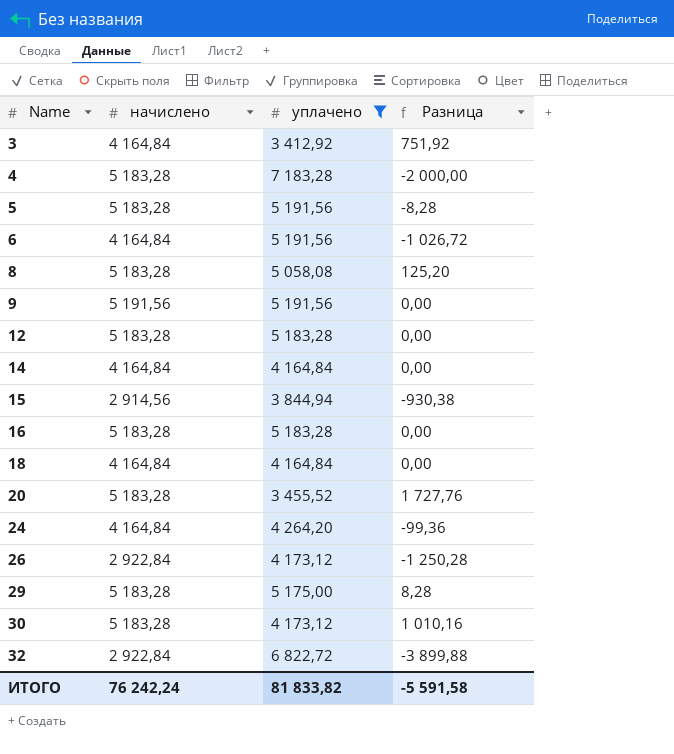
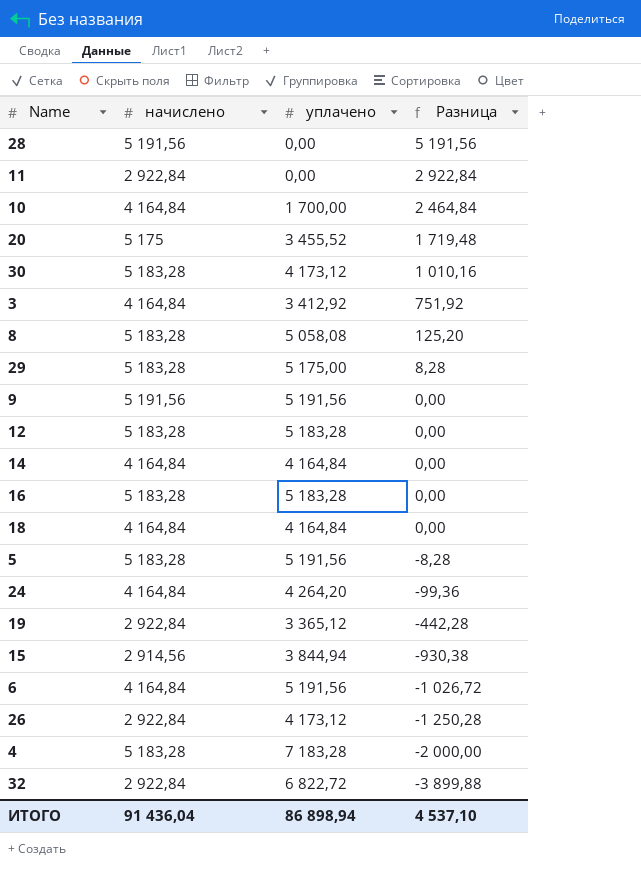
filter: уплачено >= 3 412,92 -> none
row order: Name ascending -> Разница descending
20 | начислено: 5 183,28 -> 5 175
20 | Разница: 1 727,76 -> 1 719,48
ИТОГО | начислено: 76 242,24 -> 91 436,04
ИТОГО | уплачено: 81 833,82 -> 86 898,94
ИТОГО | Разница: -5 591,58 -> 4 537,10

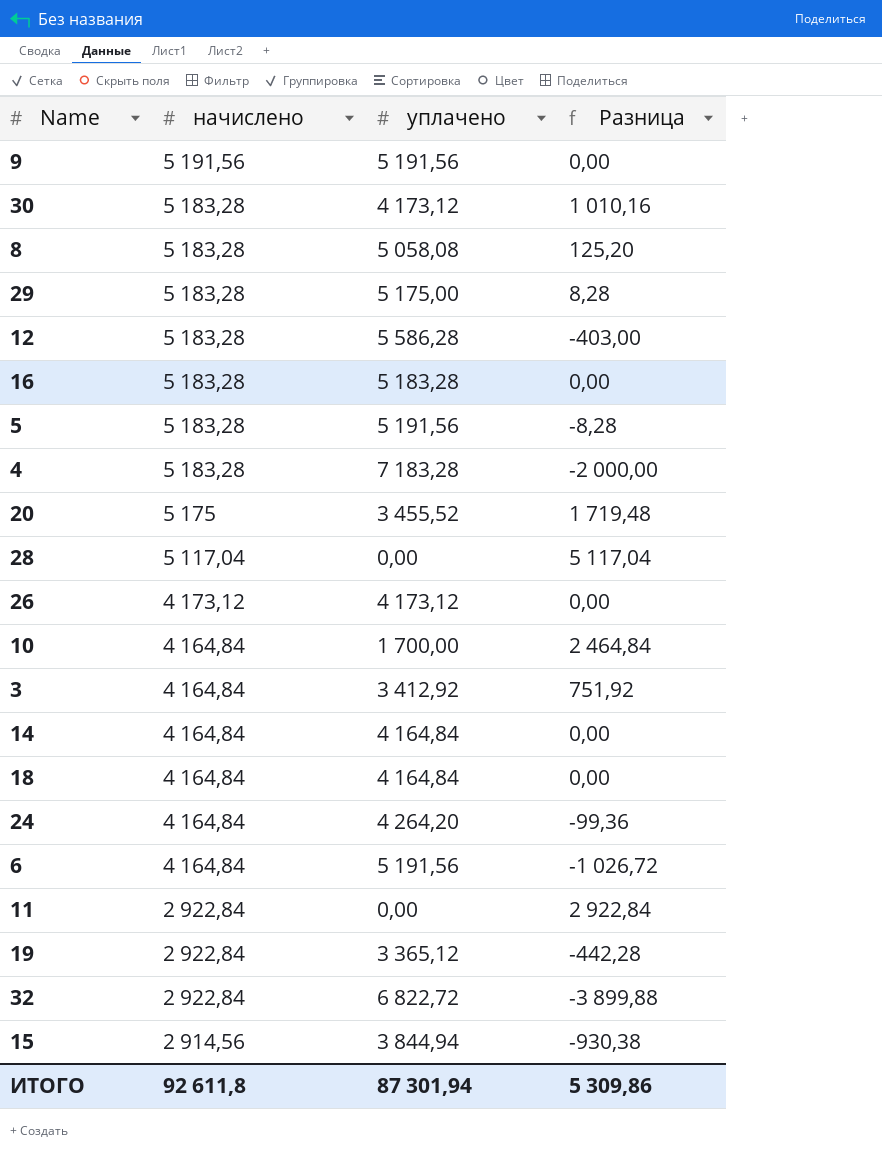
row order: Разница descending -> начислено descending
12 | уплачено: 5 183,28 -> 5 586,28
12 | Разница: 0,00 -> -403,00
28 | начислено: 5 191,56 -> 5 117,04
28 | Разница: 5 191,56 -> 5 117,04
26 | начислено: 2 922,84 -> 4 173,12
26 | Разница: -1 250,28 -> 0,00
ИТОГО | начислено: 91 436,04 -> 92 611,8
ИТОГО | уплачено: 86 898,94 -> 87 301,94
ИТОГО | Разница: 4 537,10 -> 5 309,86

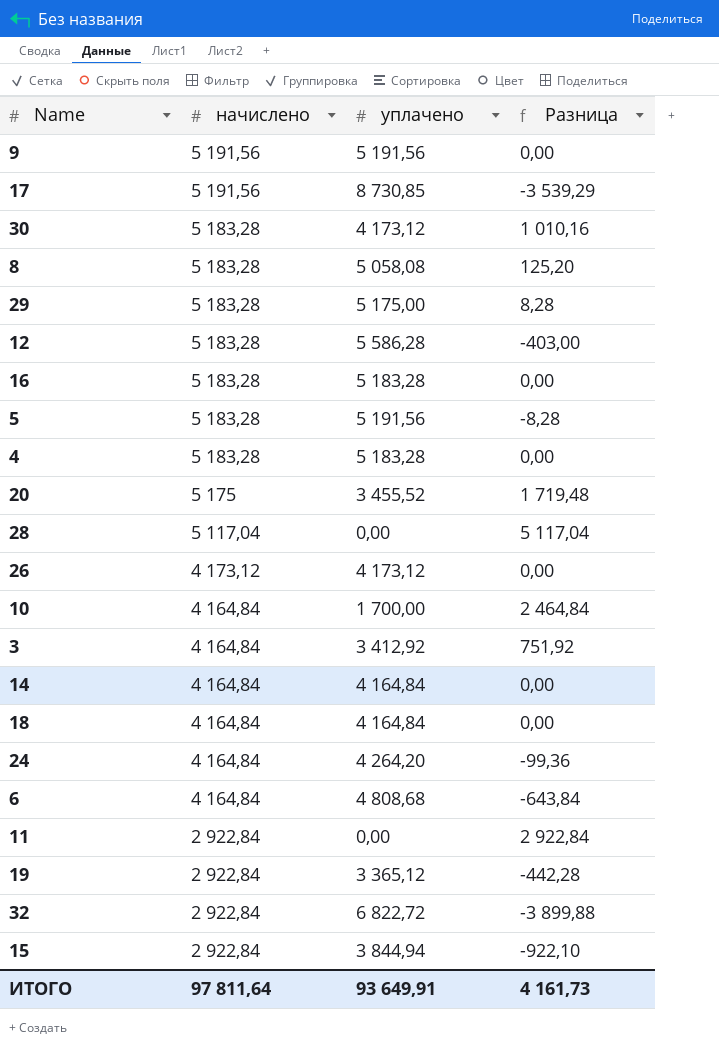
row 17: none -> 5 191,56 | 8 730,85 | -3 539,29
4 | уплачено: 7 183,28 -> 5 183,28
4 | Разница: -2 000,00 -> 0,00
6 | уплачено: 5 191,56 -> 4 808,68
6 | Разница: -1 026,72 -> -643,84
15 | начислено: 2 914,56 -> 2 922,84
15 | Разница: -930,38 -> -922,10
ИТОГО | начислено: 92 611,8 -> 97 811,64
ИТОГО | уплачено: 87 301,94 -> 93 649,91
ИТОГО | Разница: 5 309,86 -> 4 161,73

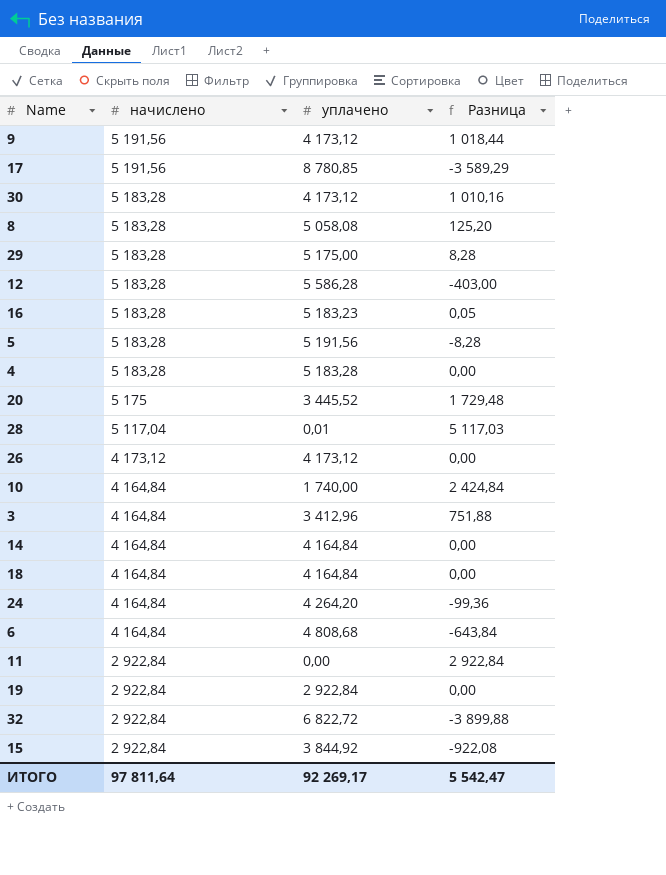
9 | уплачено: 5 191,56 -> 4 173,12
9 | Разница: 0,00 -> 1 018,44
17 | уплачено: 8 730,85 -> 8 780,85
17 | Разница: -3 539,29 -> -3 589,29
16 | уплачено: 5 183,28 -> 5 183,23
16 | Разница: 0,00 -> 0,05
20 | уплачено: 3 455,52 -> 3 445,52
20 | Разница: 1 719,48 -> 1 729,48
28 | уплачено: 0,00 -> 0,01
28 | Разница: 5 117,04 -> 5 117,03
10 | уплачено: 1 700,00 -> 1 740,00
10 | Разница: 2 464,84 -> 2 424,84
3 | уплачено: 3 412,92 -> 3 412,96
3 | Разница: 751,92 -> 751,88
19 | уплачено: 3 365,12 -> 2 922,84
19 | Разница: -442,28 -> 0,00
15 | уплачено: 3 844,94 -> 3 844,92
15 | Разница: -922,10 -> -922,08
ИТОГО | уплачено: 93 649,91 -> 92 269,17
ИТОГО | Разница: 4 161,73 -> 5 542,47

